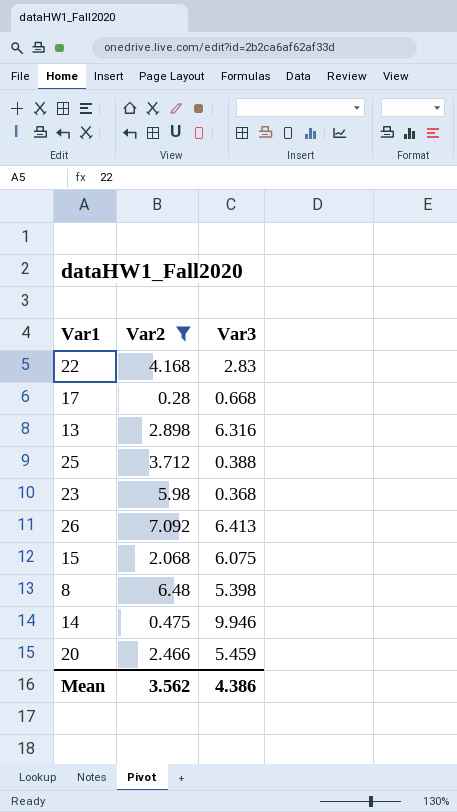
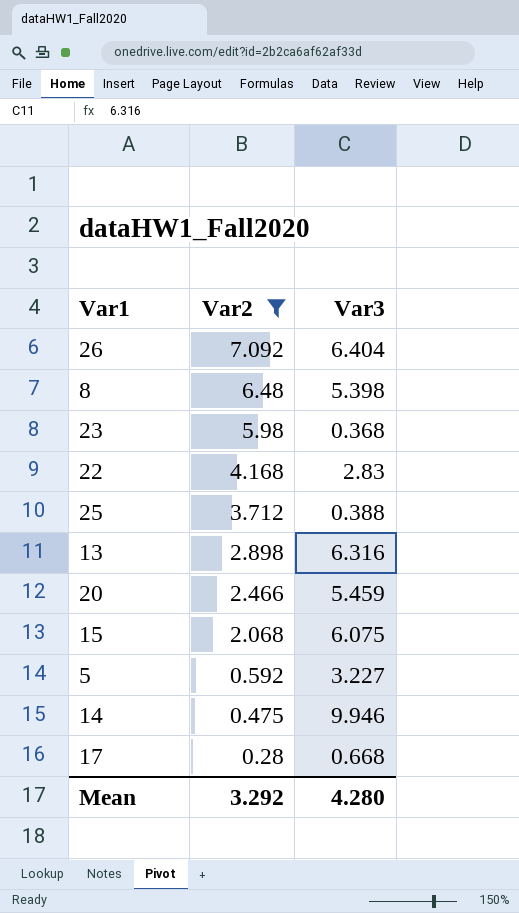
row order: none -> Var2 descending
26 | Var3: 6.413 -> 6.404
row 5: none -> 0.592 | 3.227
Mean | Var2: 3.562 -> 3.292
Mean | Var3: 4.386 -> 4.280

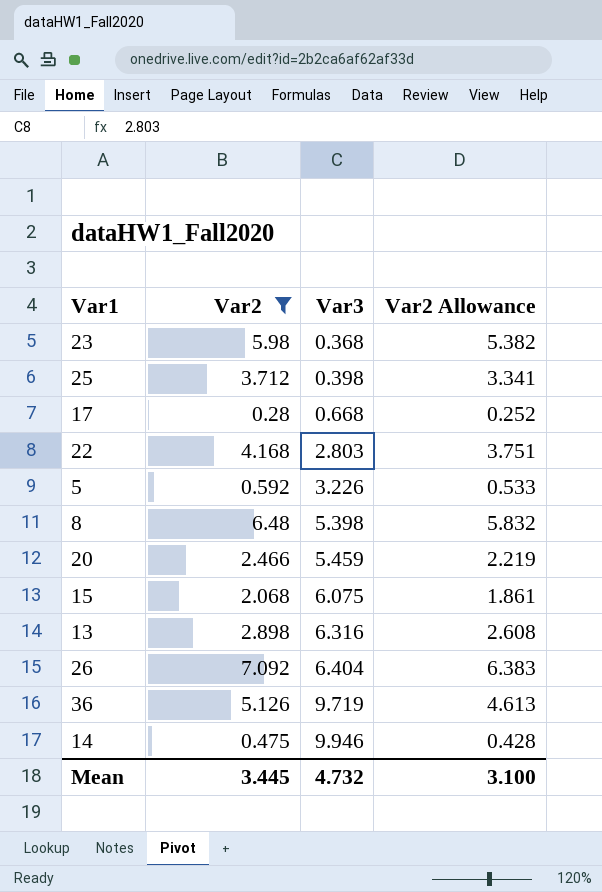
row order: Var2 descending -> Var3 ascending
column Var2 Allowance | formula: none -> [Var2] * 0.9
25 | Var3: 0.388 -> 0.398
22 | Var3: 2.83 -> 2.803
5 | Var3: 3.227 -> 3.226
row 36: none -> 5.126 | 9.719 | 4.613
Mean | Var2: 3.292 -> 3.445
Mean | Var3: 4.280 -> 4.732

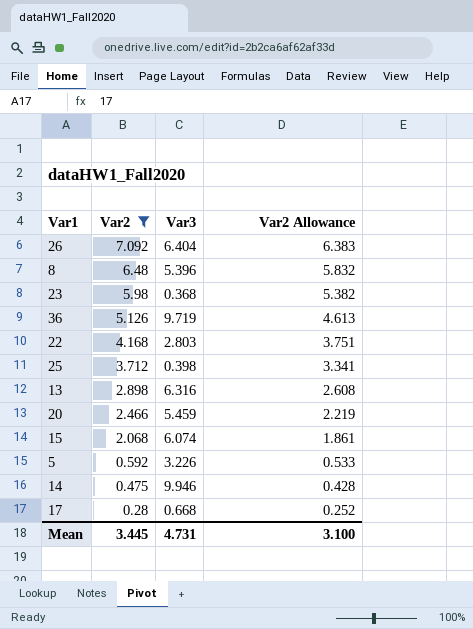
row order: Var3 ascending -> Var2 descending
8 | Var3: 5.398 -> 5.396
15 | Var3: 6.075 -> 6.074
Mean | Var3: 4.732 -> 4.731

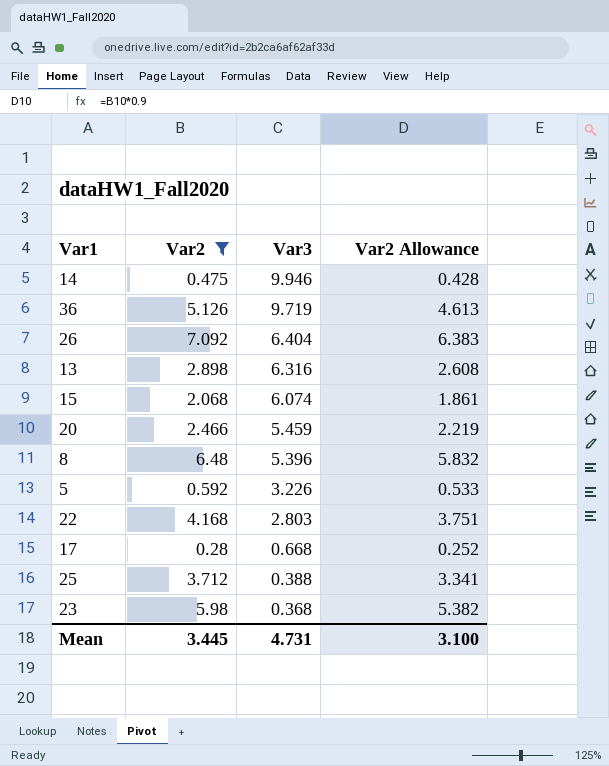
row order: Var2 descending -> Var3 descending
25 | Var3: 0.398 -> 0.388

